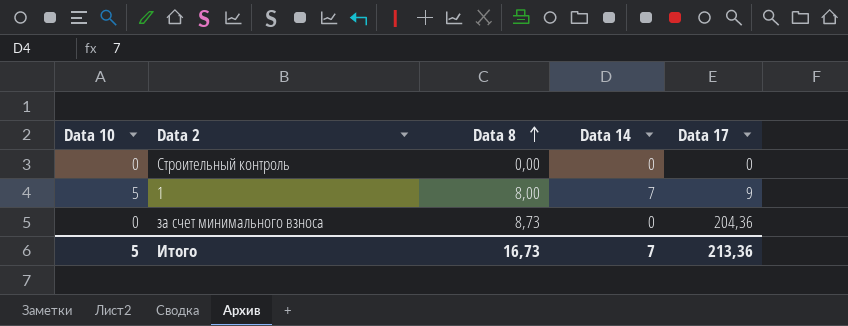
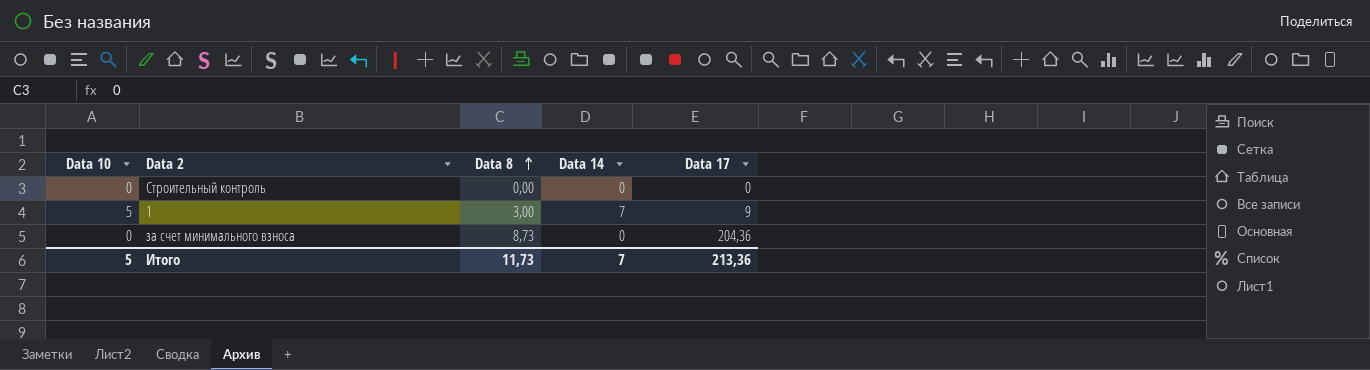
1 | Data 8: 8,00 -> 3,00
Итого | Data 8: 16,73 -> 11,73

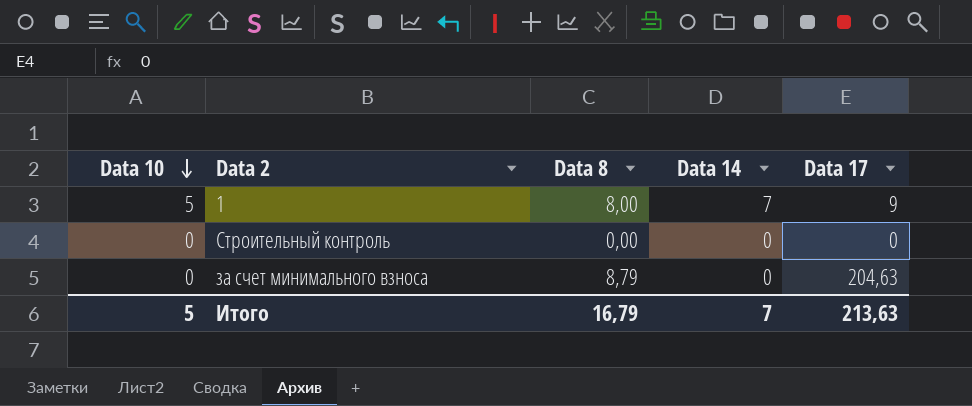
row order: Data 8 ascending -> Data 10 descending
1 | Data 8: 3,00 -> 8,00
за счет минимального взноса | Data 8: 8,73 -> 8,79
за счет минимального взноса | Data 17: 204,36 -> 204,63
Итого | Data 8: 11,73 -> 16,79
Итого | Data 17: 213,36 -> 213,63

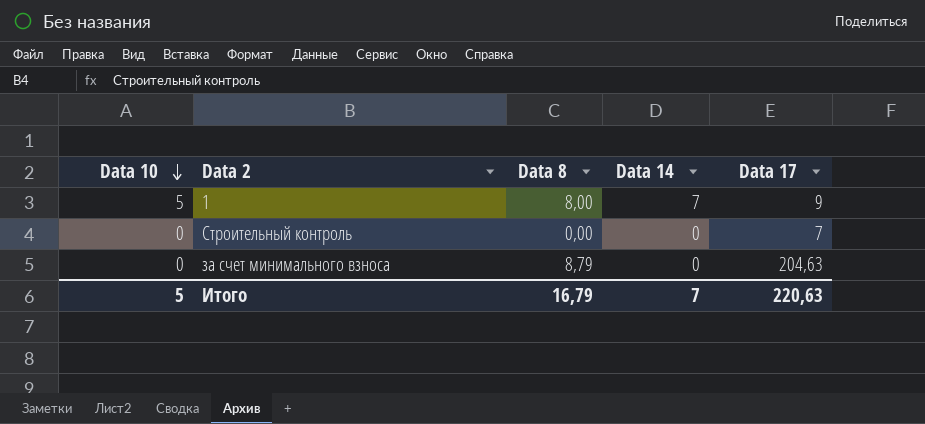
Строительный контроль | Data 17: 0 -> 7
Итого | Data 17: 213,63 -> 220,63

